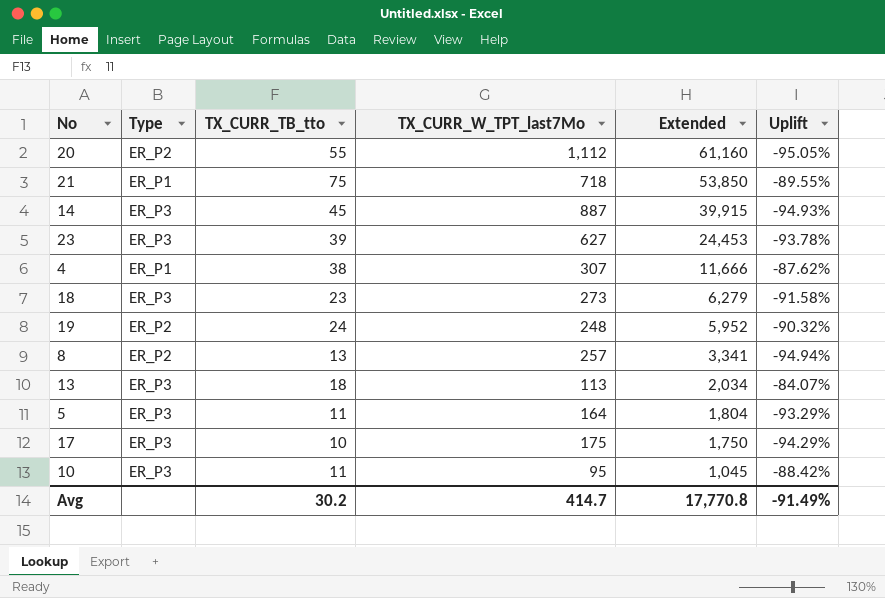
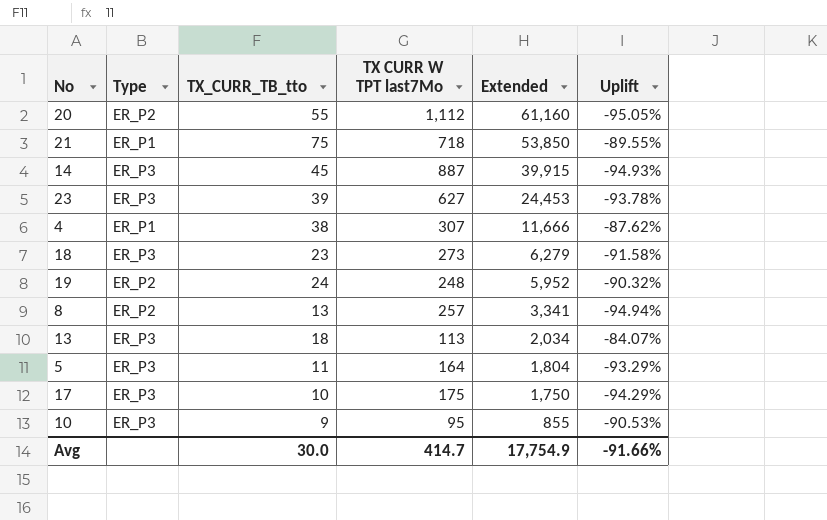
column name: TX_CURR_W_TPT_last7Mo -> TX CURR W TPT last7Mo
10 | TX_CURR_TB_tto: 11 -> 9
10 | Extended: 1,045 -> 855
10 | Uplift: -88.42% -> -90.53%
Avg | TX_CURR_TB_tto: 30.2 -> 30.0
Avg | Extended: 17,770.8 -> 17,754.9
Avg | Uplift: -91.49% -> -91.66%

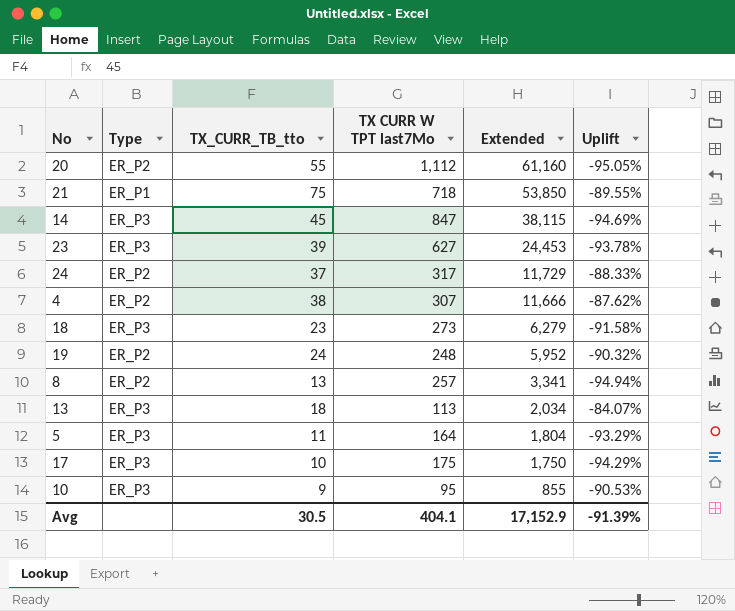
14 | TX CURR W TPT last7Mo: 887 -> 847
14 | Extended: 39,915 -> 38,115
14 | Uplift: -94.93% -> -94.69%
row 24: none -> ER_P2 | 37 | 317 | 11,729 | -88.33%
4 | Type: ER_P1 -> ER_P2
Avg | TX_CURR_TB_tto: 30.0 -> 30.5
Avg | TX CURR W TPT last7Mo: 414.7 -> 404.1
Avg | Extended: 17,754.9 -> 17,152.9
Avg | Uplift: -91.66% -> -91.39%

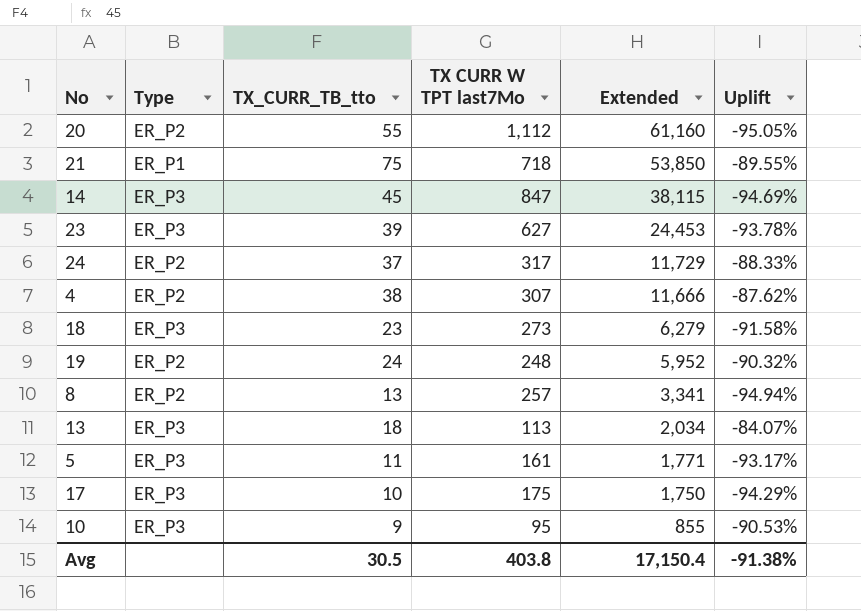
5 | TX CURR W TPT last7Mo: 164 -> 161
5 | Extended: 1,804 -> 1,771
5 | Uplift: -93.29% -> -93.17%
Avg | TX CURR W TPT last7Mo: 404.1 -> 403.8
Avg | Extended: 17,152.9 -> 17,150.4
Avg | Uplift: -91.39% -> -91.38%

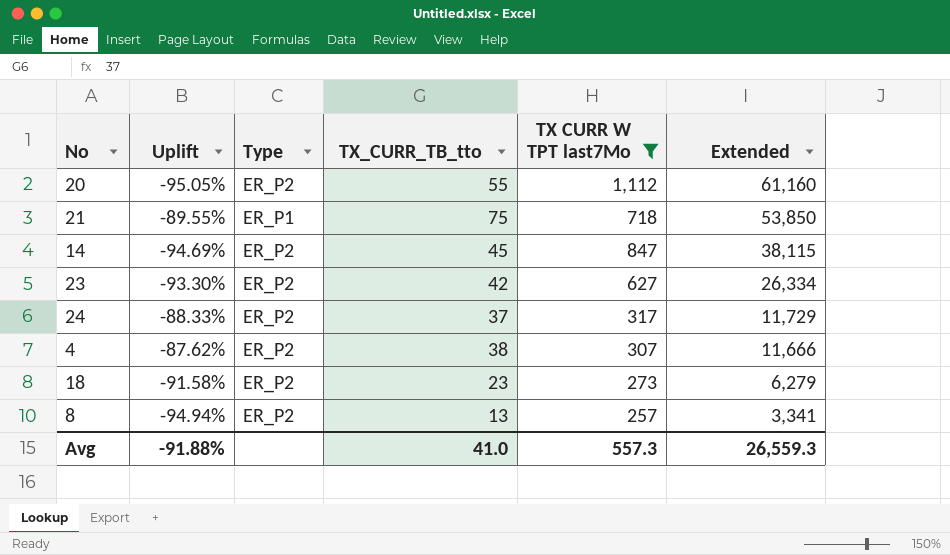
filter: none -> TX CURR W TPT last7Mo >= 257
column Uplift | position: 6 -> 2
14 | Type: ER_P3 -> ER_P2
23 | Uplift: -93.78% -> -93.30%
23 | Type: ER_P3 -> ER_P2
23 | TX_CURR_TB_tto: 39 -> 42
23 | Extended: 24,453 -> 26,334
18 | Type: ER_P3 -> ER_P2
Avg | Uplift: -91.38% -> -91.88%
Avg | TX_CURR_TB_tto: 30.5 -> 41.0
Avg | TX CURR W TPT last7Mo: 403.8 -> 557.3
Avg | Extended: 17,150.4 -> 26,559.3

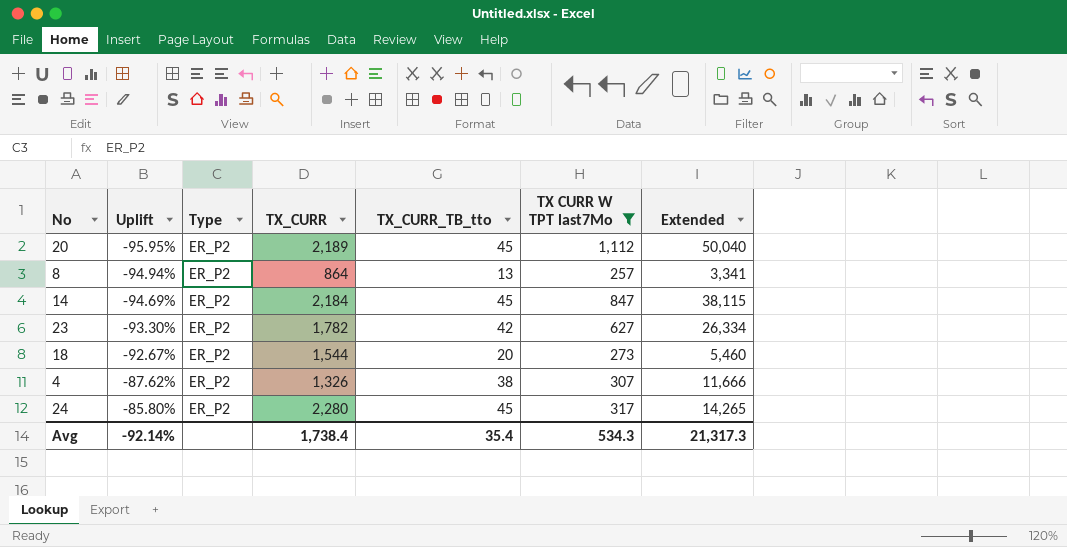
row order: Extended descending -> Uplift ascending
column TX_CURR | position: none -> 4
row 21: -89.55% | ER_P1 | 75 | 718 | 53,850 -> none
20 | Uplift: -95.05% -> -95.95%
20 | TX_CURR_TB_tto: 55 -> 45
20 | Extended: 61,160 -> 50,040
18 | Uplift: -91.58% -> -92.67%
18 | TX_CURR_TB_tto: 23 -> 20
18 | Extended: 6,279 -> 5,460
24 | Uplift: -88.33% -> -85.80%
24 | TX_CURR_TB_tto: 37 -> 45
24 | Extended: 11,729 -> 14,265
Avg | Uplift: -91.88% -> -92.14%
Avg | TX_CURR_TB_tto: 41.0 -> 35.4
Avg | TX CURR W TPT last7Mo: 557.3 -> 534.3
Avg | Extended: 26,559.3 -> 21,317.3

